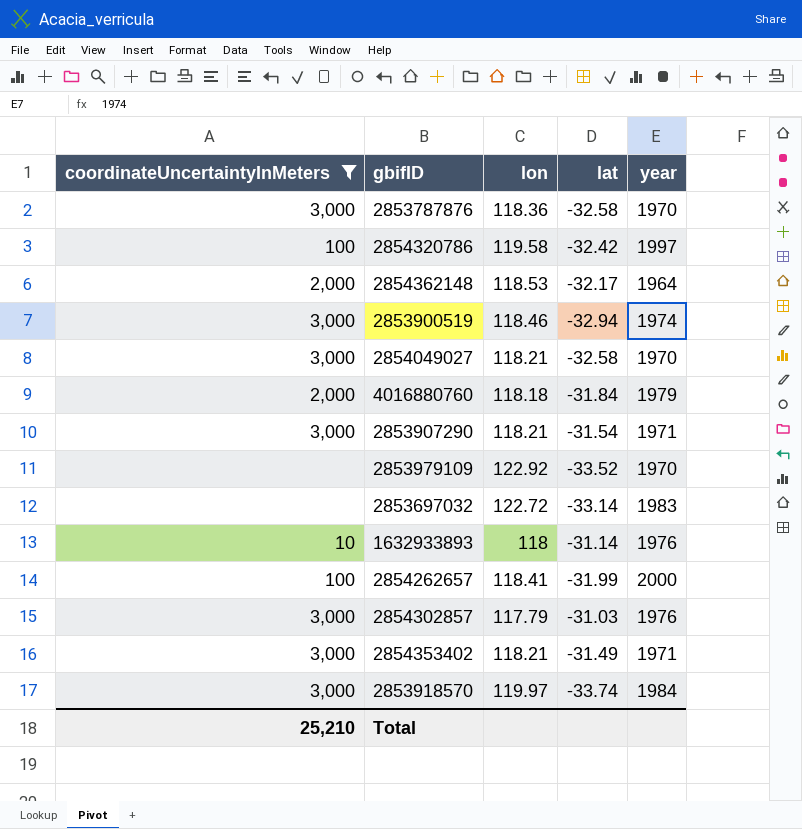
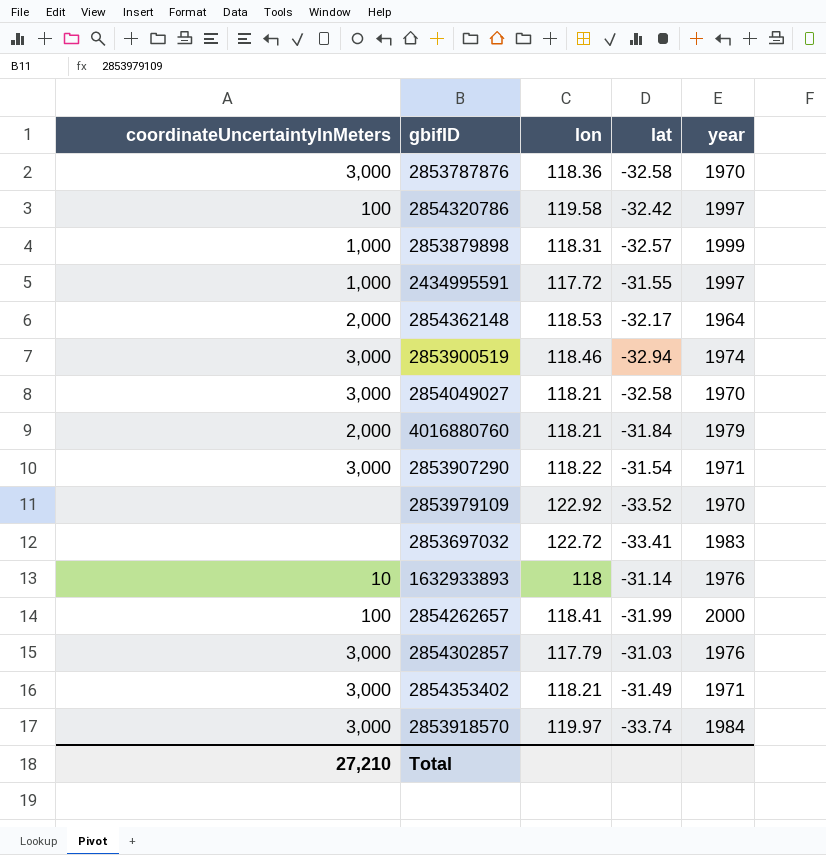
filter: coordinateUncertaintyInMeters != 1,000 -> none
4016880760 | lon: 118.18 -> 118.21
2853907290 | lon: 118.21 -> 118.22
2853697032 | lat: -33.14 -> -33.41
Total | coordinateUncertaintyInMeters: 25,210 -> 27,210

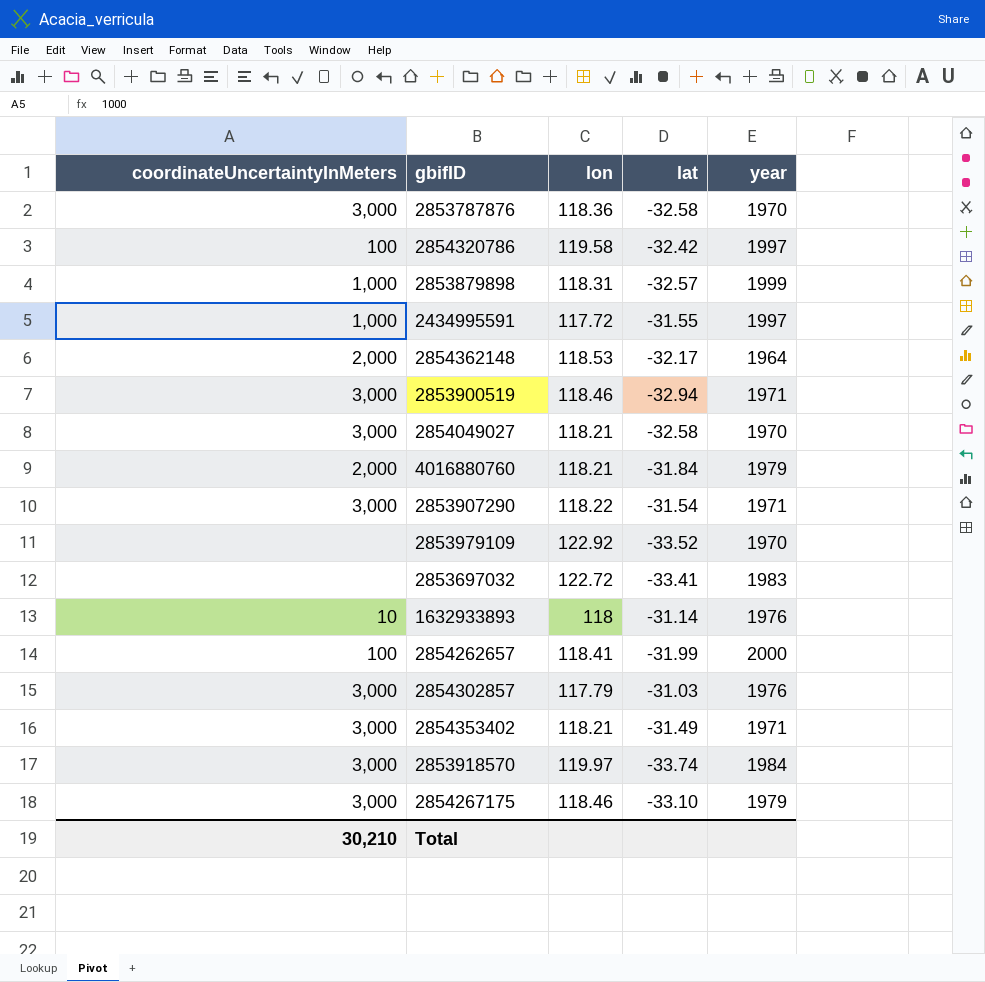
2853900519 | year: 1974 -> 1971
row 2854267175: none -> 3,000 | 118.46 | -33.10 | 1979
Total | coordinateUncertaintyInMeters: 27,210 -> 30,210

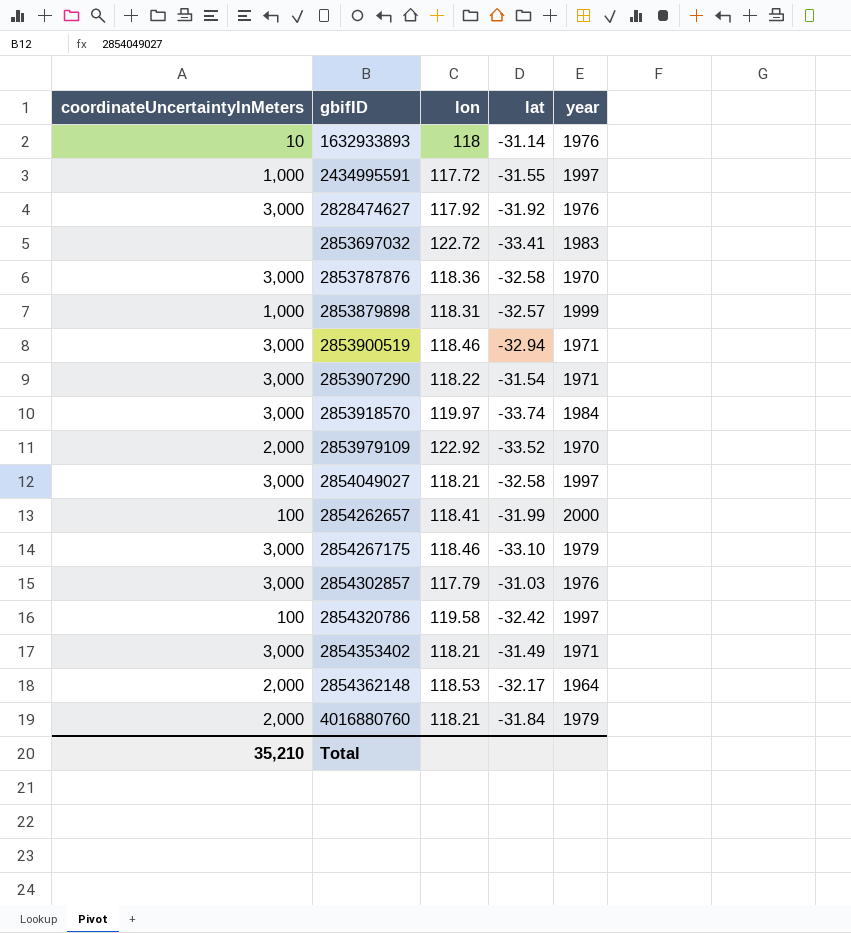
row order: none -> gbifID ascending
row 2828474627: none -> 3,000 | 117.92 | -31.92 | 1976
2853979109 | coordinateUncertaintyInMeters: none -> 2,000
2854049027 | year: 1970 -> 1997
Total | coordinateUncertaintyInMeters: 30,210 -> 35,210

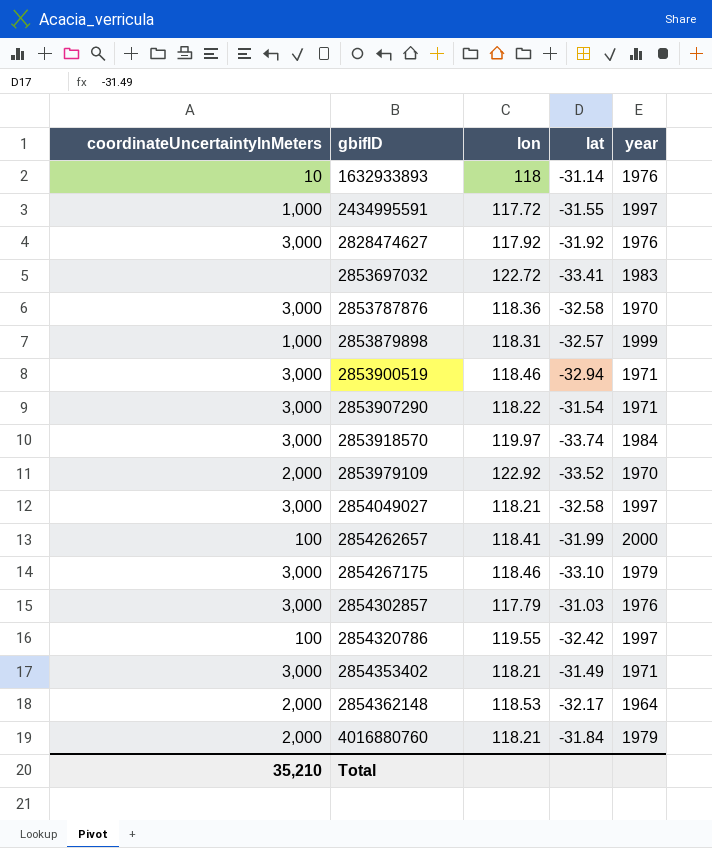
2854320786 | lon: 119.58 -> 119.55

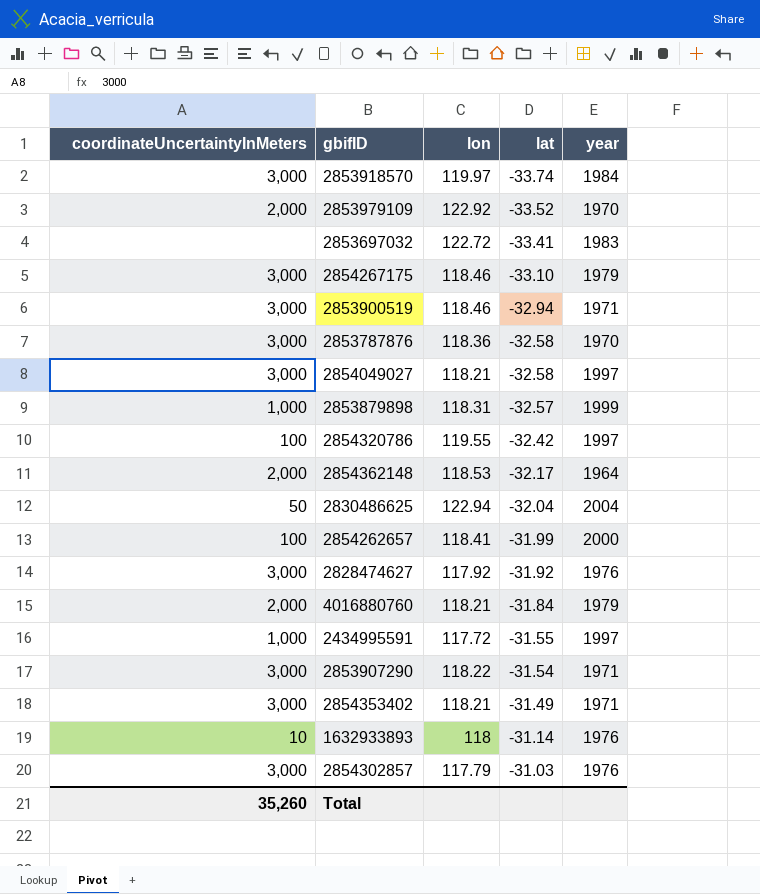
row order: gbifID ascending -> lat ascending
row 2830486625: none -> 50 | 122.94 | -32.04 | 2004
Total | coordinateUncertaintyInMeters: 35,210 -> 35,260

